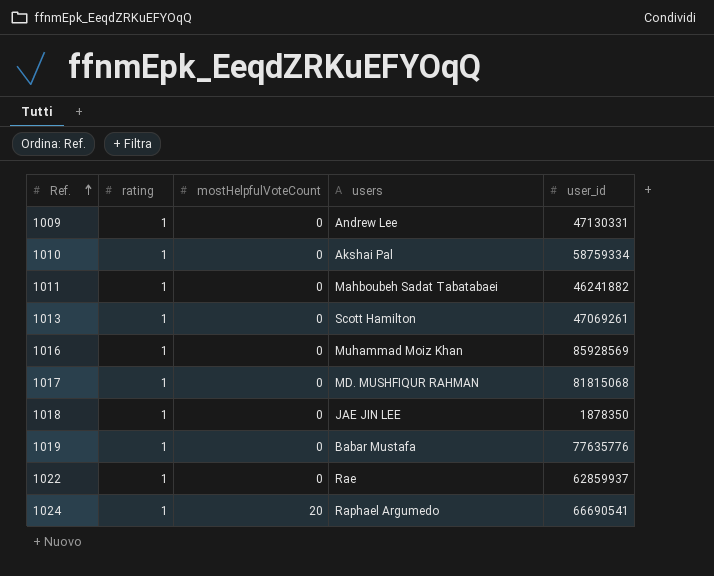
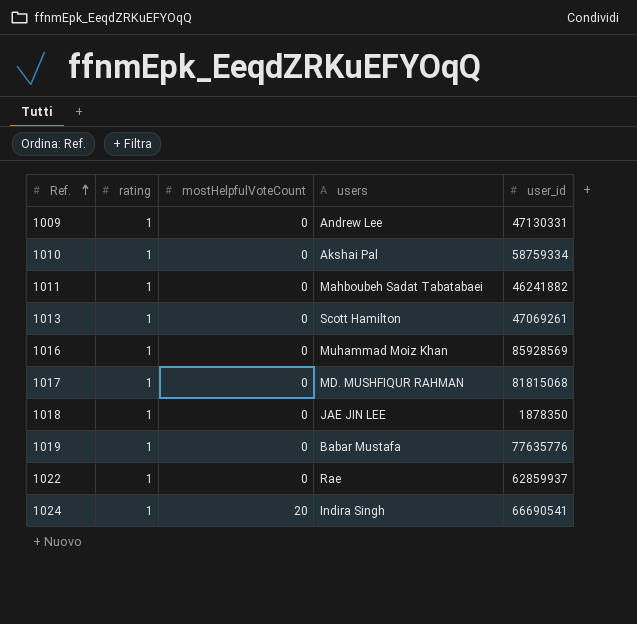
1024 | users: Raphael Argumedo -> Indira Singh

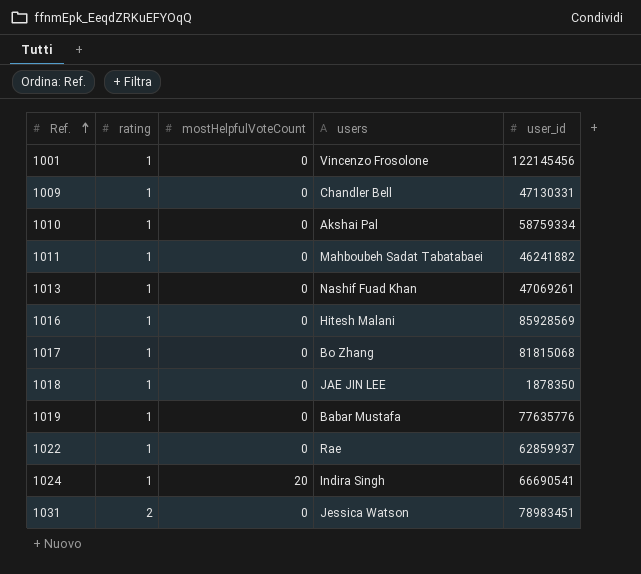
row 1001: none -> 1 | 0 | Vincenzo Frosolone | 122145456
1009 | users: Andrew Lee -> Chandler Bell
1013 | users: Scott Hamilton -> Nashif Fuad Khan
1016 | users: Muhammad Moiz Khan -> Hitesh Malani
1017 | users: MD. MUSHFIQUR RAHMAN -> Bo Zhang
row 1031: none -> 2 | 0 | Jessica Watson | 78983451

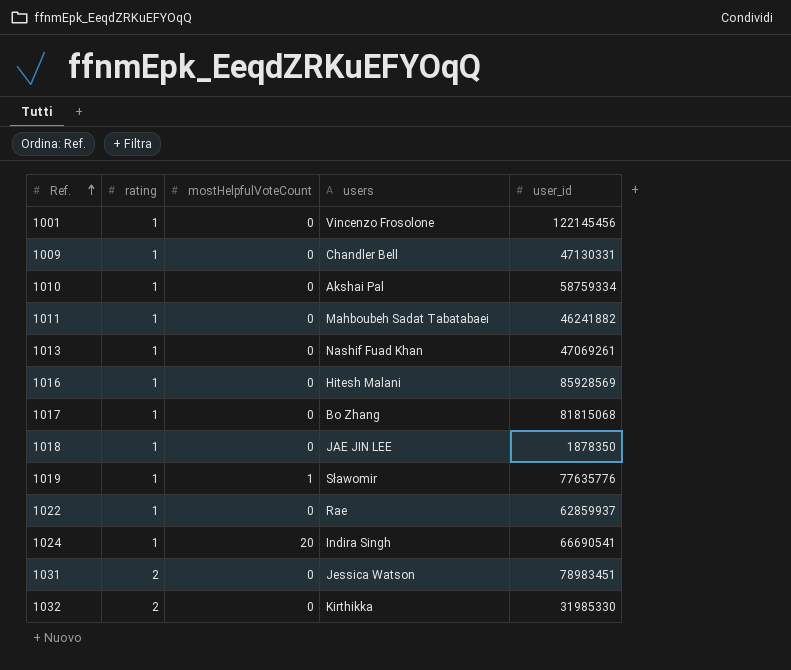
1019 | mostHelpfulVoteCount: 0 -> 1
1019 | users: Babar Mustafa -> Sławomir
row 1032: none -> 2 | 0 | Kirthikka | 31985330

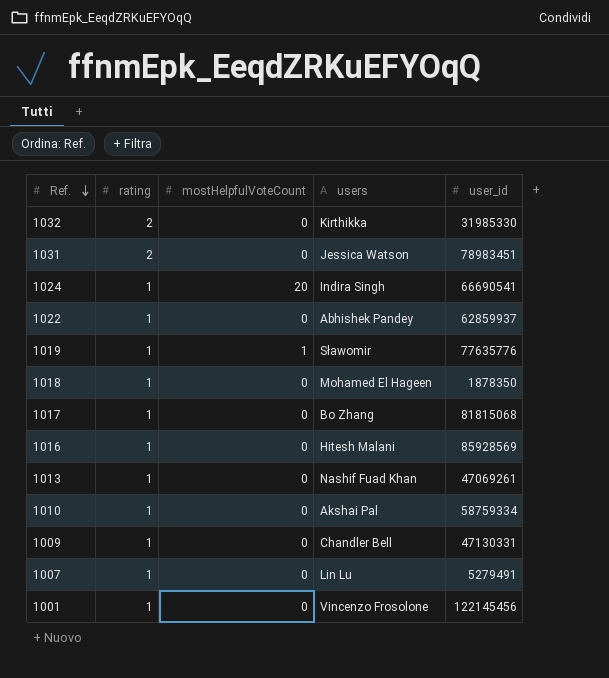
row order: Ref. ascending -> Ref. descending
row 1011: 1 | 0 | Mahboubeh Sadat Tabatabaei | 46241882 -> none
1022 | users: Rae -> Abhishek Pandey
1018 | users: JAE JIN LEE -> Mohamed El Hageen
row 1007: none -> 1 | 0 | Lin Lu | 5279491

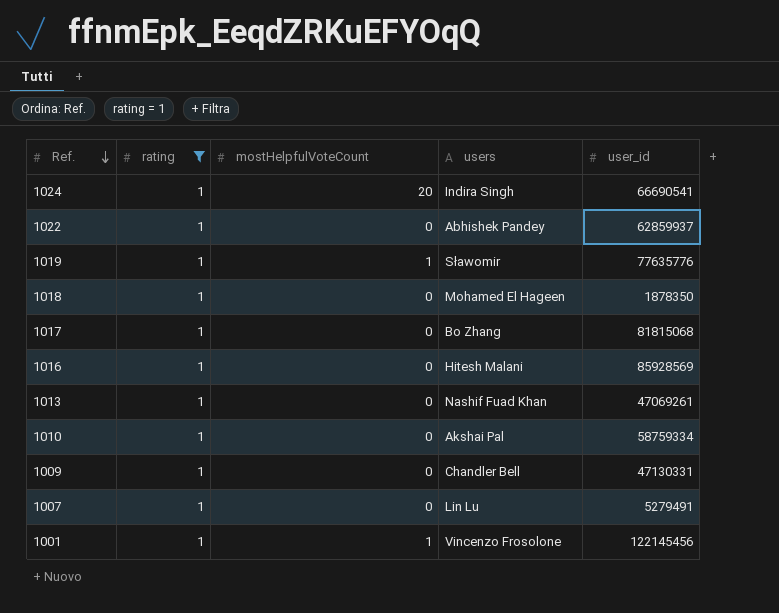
filter: none -> rating = 1
1001 | mostHelpfulVoteCount: 0 -> 1

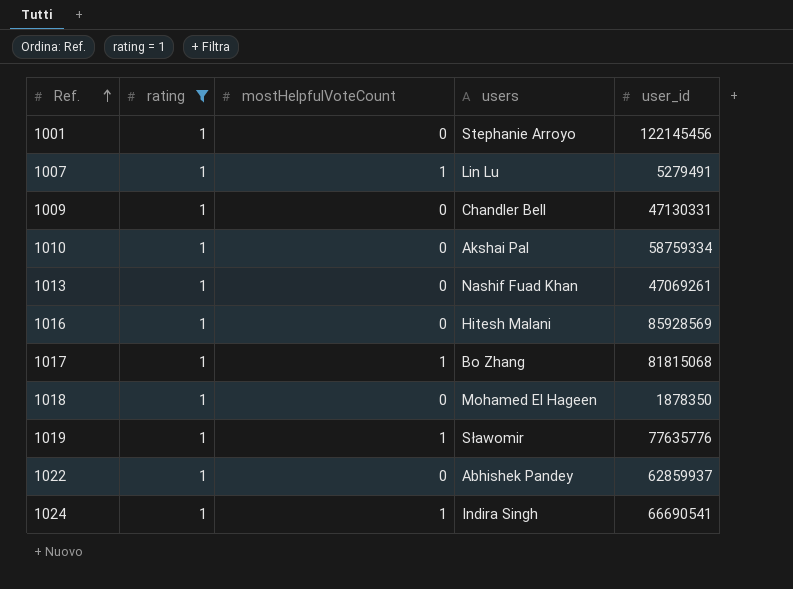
row order: Ref. descending -> Ref. ascending
1001 | mostHelpfulVoteCount: 1 -> 0
1001 | users: Vincenzo Frosolone -> Stephanie Arroyo
1007 | mostHelpfulVoteCount: 0 -> 1
1017 | mostHelpfulVoteCount: 0 -> 1
1024 | mostHelpfulVoteCount: 20 -> 1

